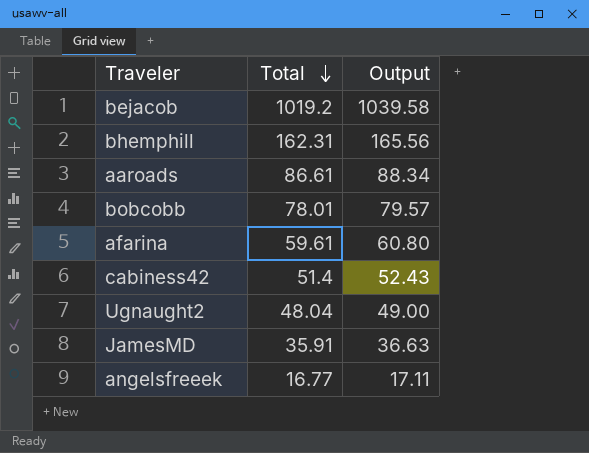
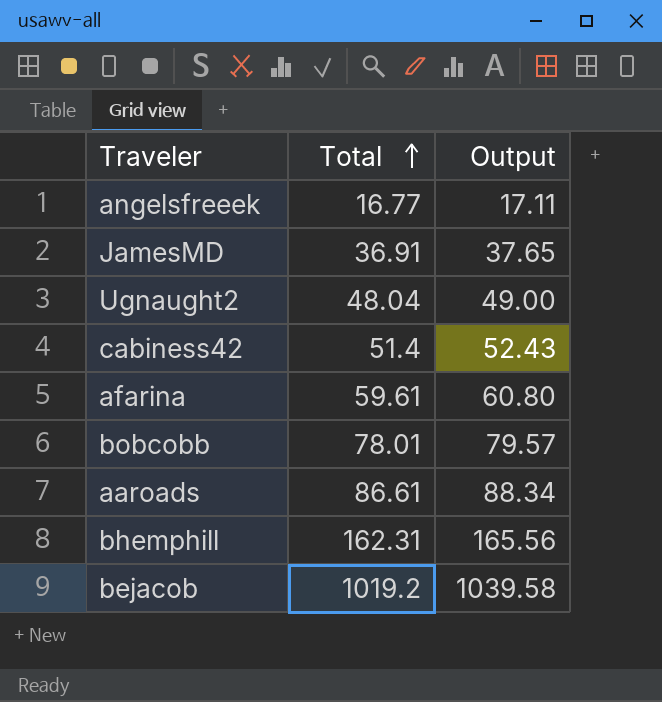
row order: Total descending -> Total ascending
JamesMD | Total: 35.91 -> 36.91
JamesMD | Output: 36.63 -> 37.65

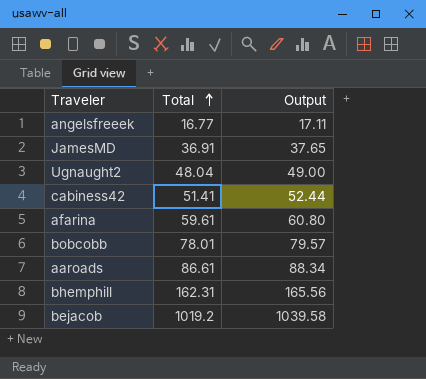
cabiness42 | Total: 51.4 -> 51.41
cabiness42 | Output: 52.43 -> 52.44

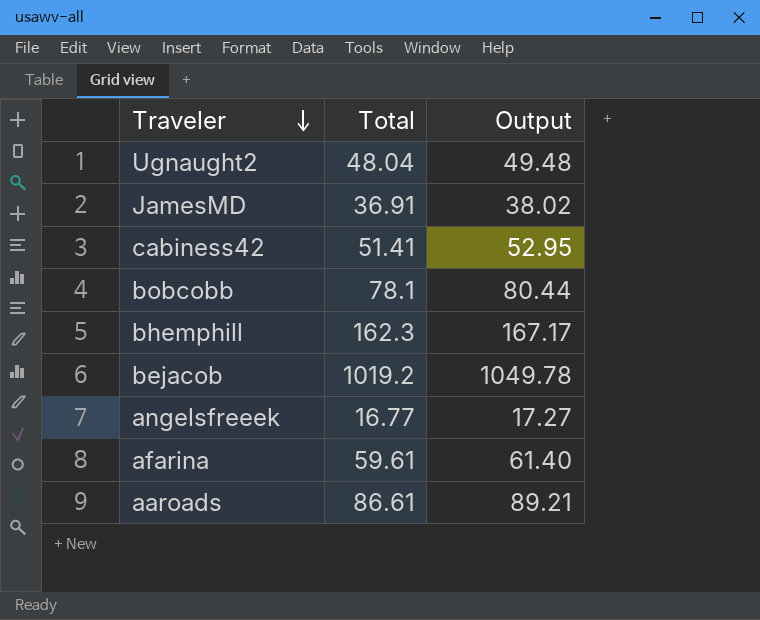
row order: Total ascending -> Traveler descending
column Output | formula: [Total] * 1.02 -> [Total] * 1.03
bobcobb | Total: 78.01 -> 78.1
bhemphill | Total: 162.31 -> 162.3

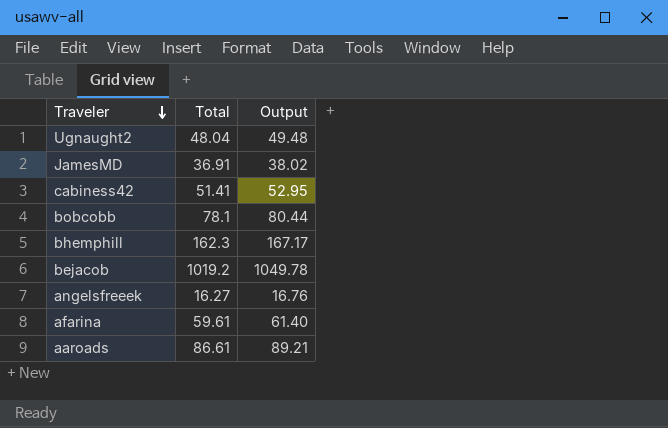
angelsfreeek | Total: 16.77 -> 16.27
angelsfreeek | Output: 17.27 -> 16.76

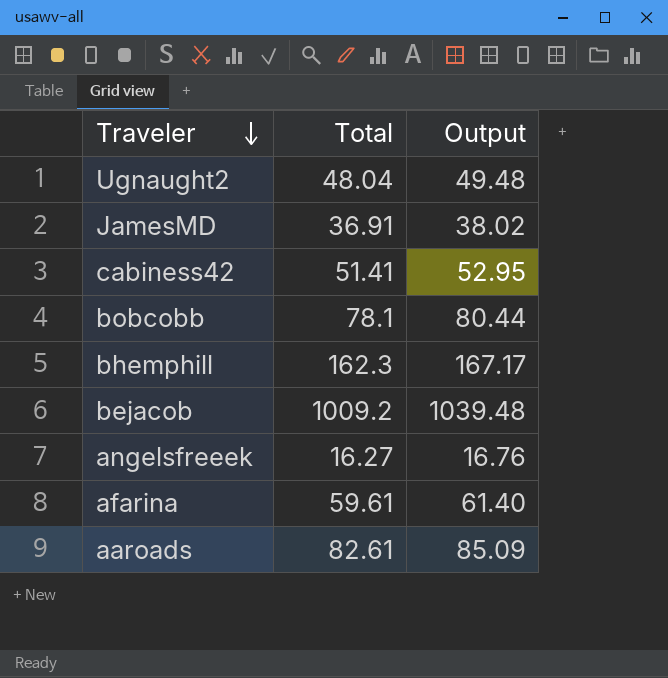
bejacob | Total: 1019.2 -> 1009.2
bejacob | Output: 1049.78 -> 1039.48
aaroads | Total: 86.61 -> 82.61
aaroads | Output: 89.21 -> 85.09

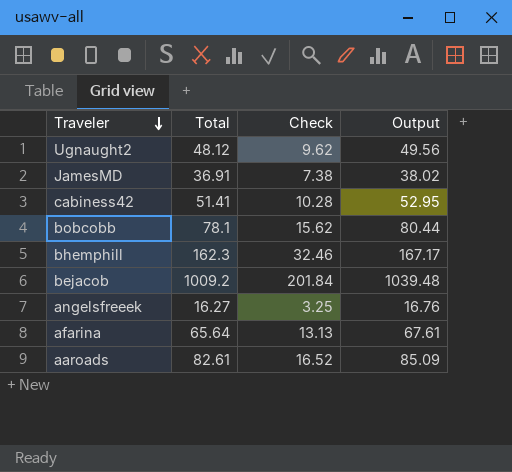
column Check | formula: none -> [Total] * 0.2
Ugnaught2 | Total: 48.04 -> 48.12
Ugnaught2 | Output: 49.48 -> 49.56
afarina | Total: 59.61 -> 65.64
afarina | Output: 61.40 -> 67.61

